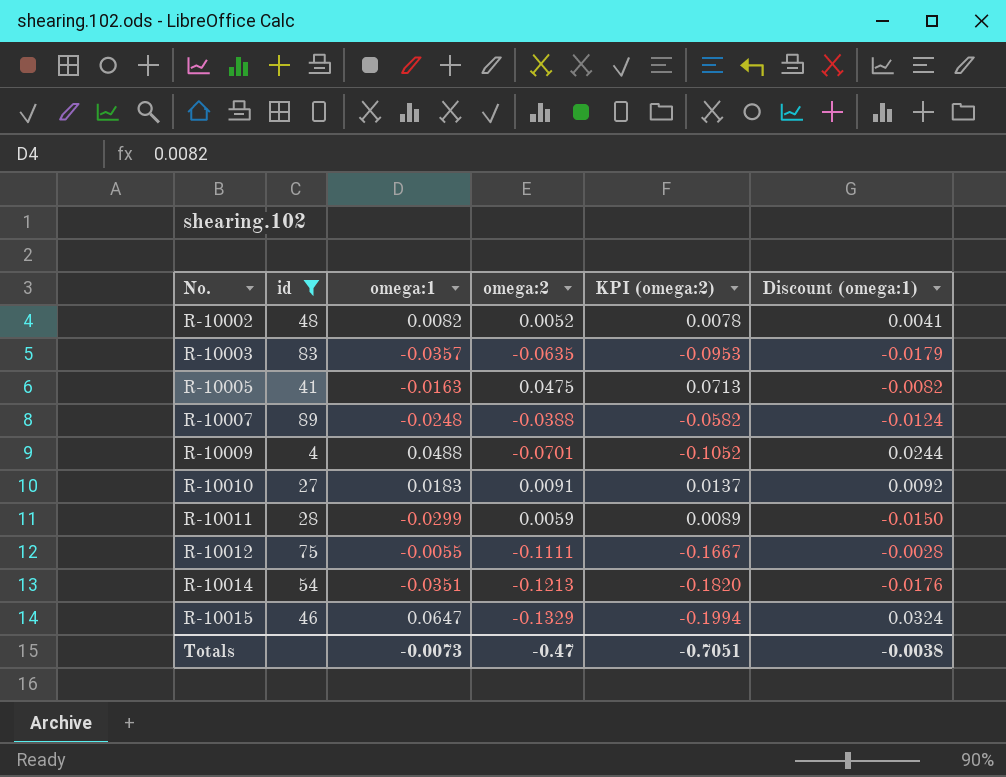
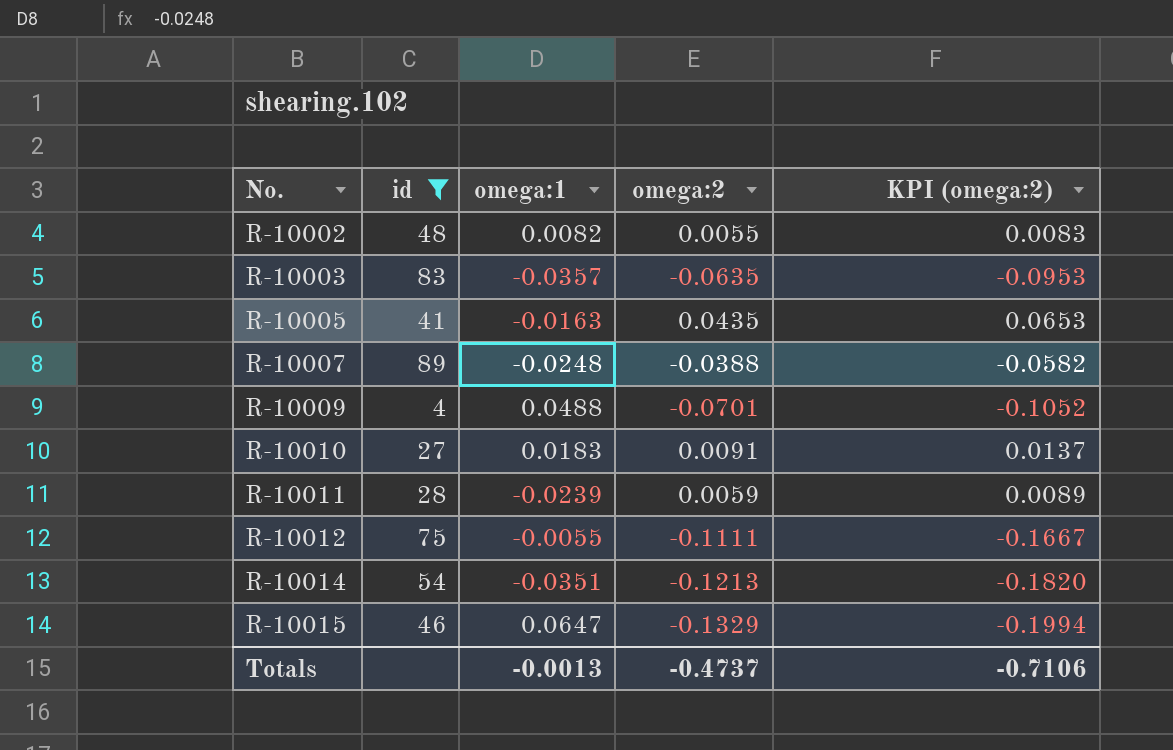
column Discount (omega:1) | formula: [omega:1] * 0.5 -> none
R-10002 | omega:2: 0.0052 -> 0.0055
R-10002 | KPI (omega:2): 0.0078 -> 0.0083
R-10005 | omega:2: 0.0475 -> 0.0435
R-10005 | KPI (omega:2): 0.0713 -> 0.0653
R-10011 | omega:1: -0.0299 -> -0.0239
Totals | omega:1: -0.0073 -> -0.0013
Totals | omega:2: -0.47 -> -0.4737
Totals | KPI (omega:2): -0.7051 -> -0.7106

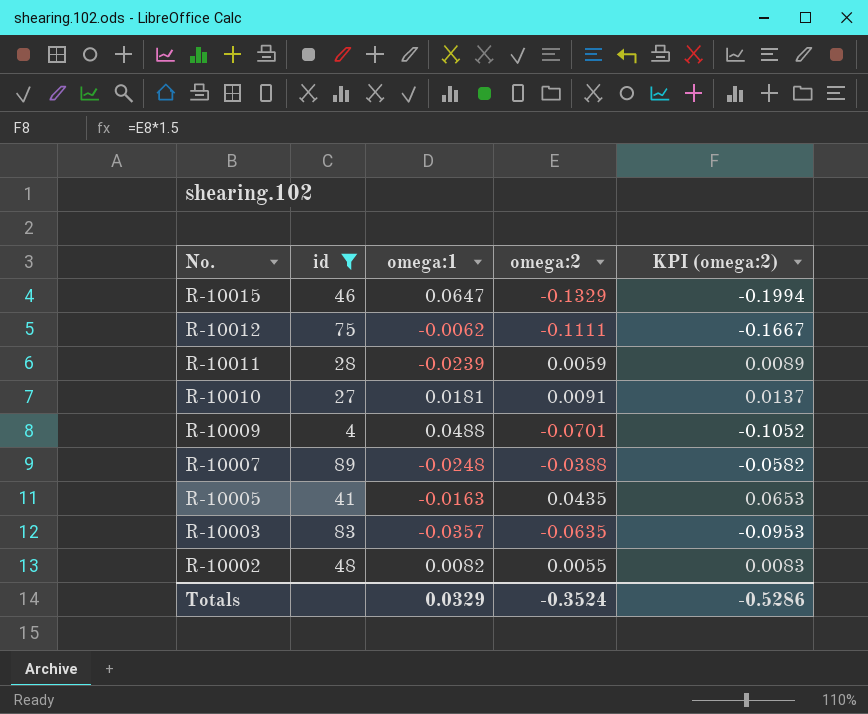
row order: No. ascending -> No. descending
row R-10014: 54 | -0.0351 | -0.1213 | -0.1820 -> none
R-10012 | omega:1: -0.0055 -> -0.0062
R-10010 | omega:1: 0.0183 -> 0.0181
Totals | omega:1: -0.0013 -> 0.0329
Totals | omega:2: -0.4737 -> -0.3524
Totals | KPI (omega:2): -0.7106 -> -0.5286

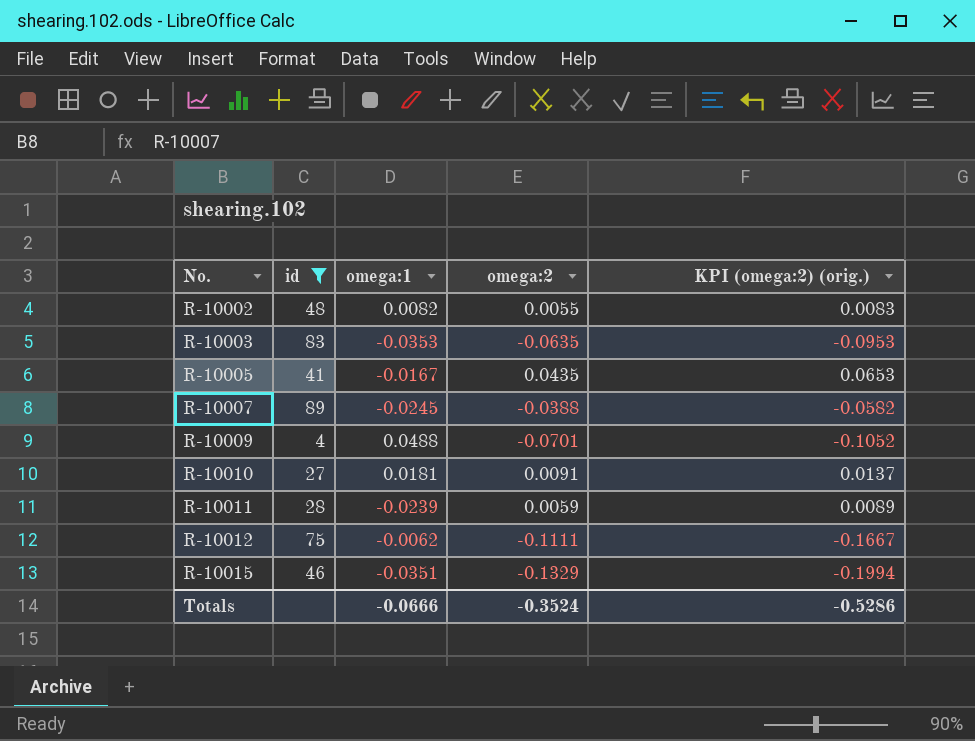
row order: No. descending -> No. ascending
column name: KPI (omega:2) -> KPI (omega:2) (orig.)
R-10003 | omega:1: -0.0357 -> -0.0353
R-10005 | omega:1: -0.0163 -> -0.0167
R-10007 | omega:1: -0.0248 -> -0.0245
R-10015 | omega:1: 0.0647 -> -0.0351
Totals | omega:1: 0.0329 -> -0.0666

